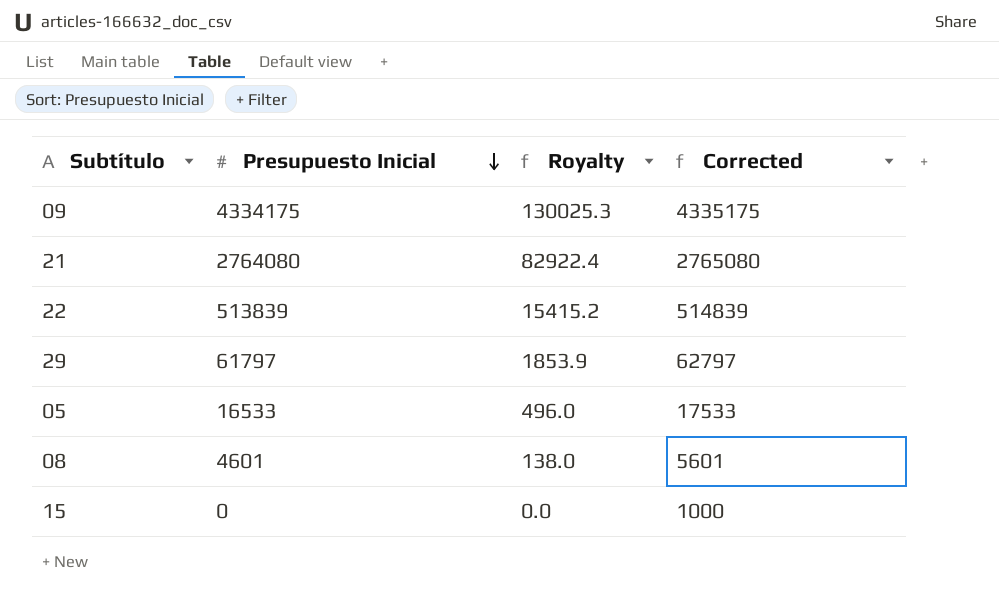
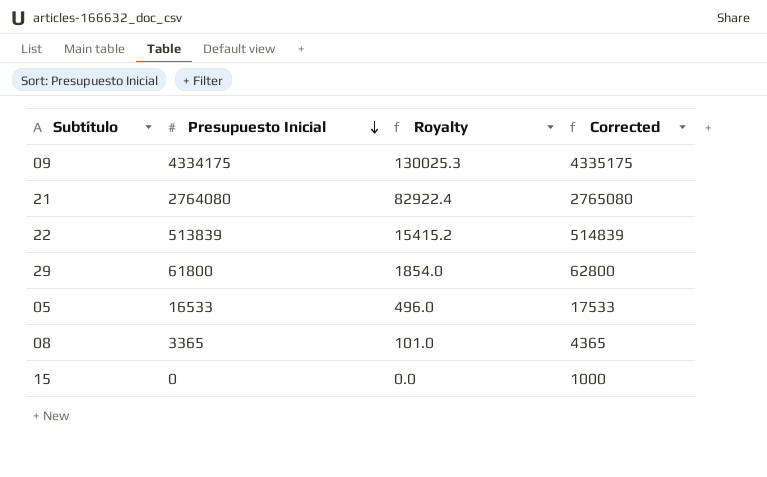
29 | Presupuesto Inicial: 61797 -> 61800
29 | Royalty: 1853.9 -> 1854.0
29 | Corrected: 62797 -> 62800
08 | Presupuesto Inicial: 4601 -> 3365
08 | Royalty: 138.0 -> 101.0
08 | Corrected: 5601 -> 4365

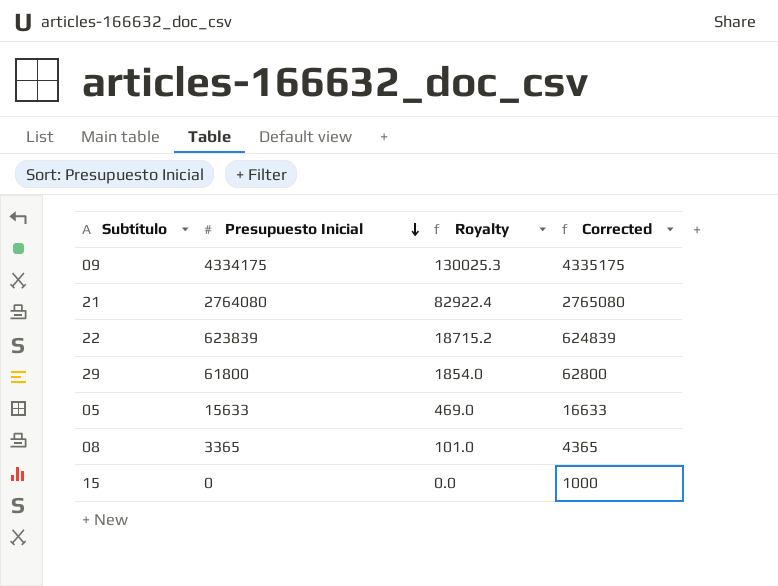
22 | Presupuesto Inicial: 513839 -> 623839
22 | Royalty: 15415.2 -> 18715.2
22 | Corrected: 514839 -> 624839
05 | Presupuesto Inicial: 16533 -> 15633
05 | Royalty: 496.0 -> 469.0
05 | Corrected: 17533 -> 16633

